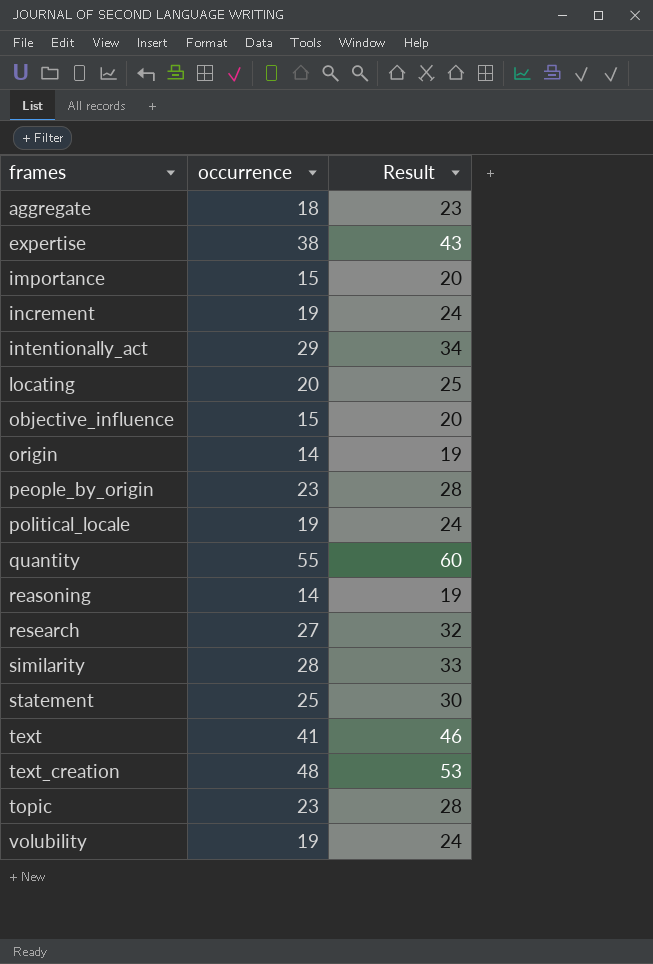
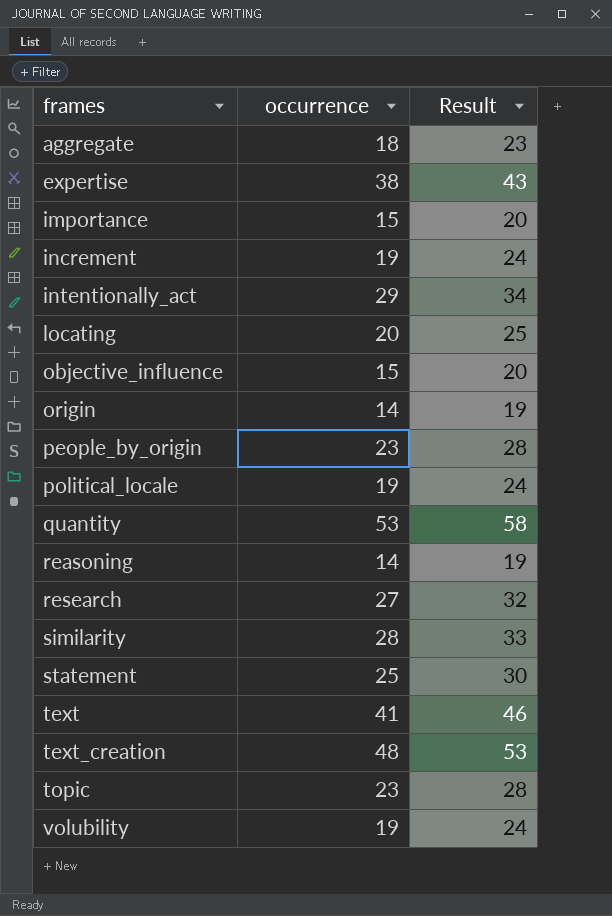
quantity | occurrence: 55 -> 53
quantity | Result: 60 -> 58

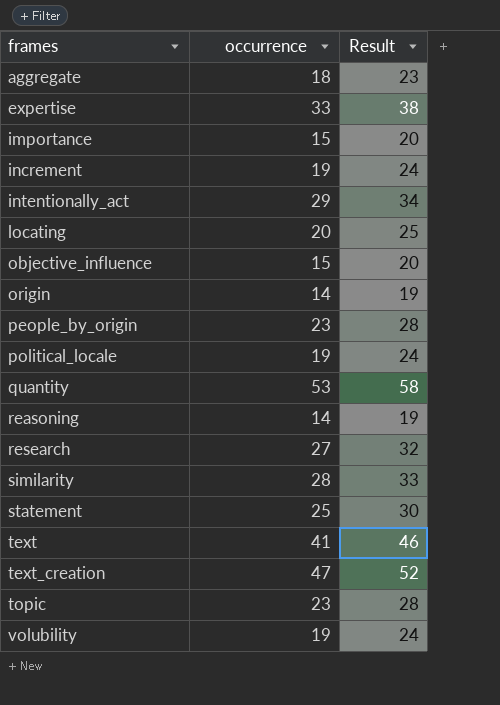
expertise | occurrence: 38 -> 33
expertise | Result: 43 -> 38
text_creation | occurrence: 48 -> 47
text_creation | Result: 53 -> 52

